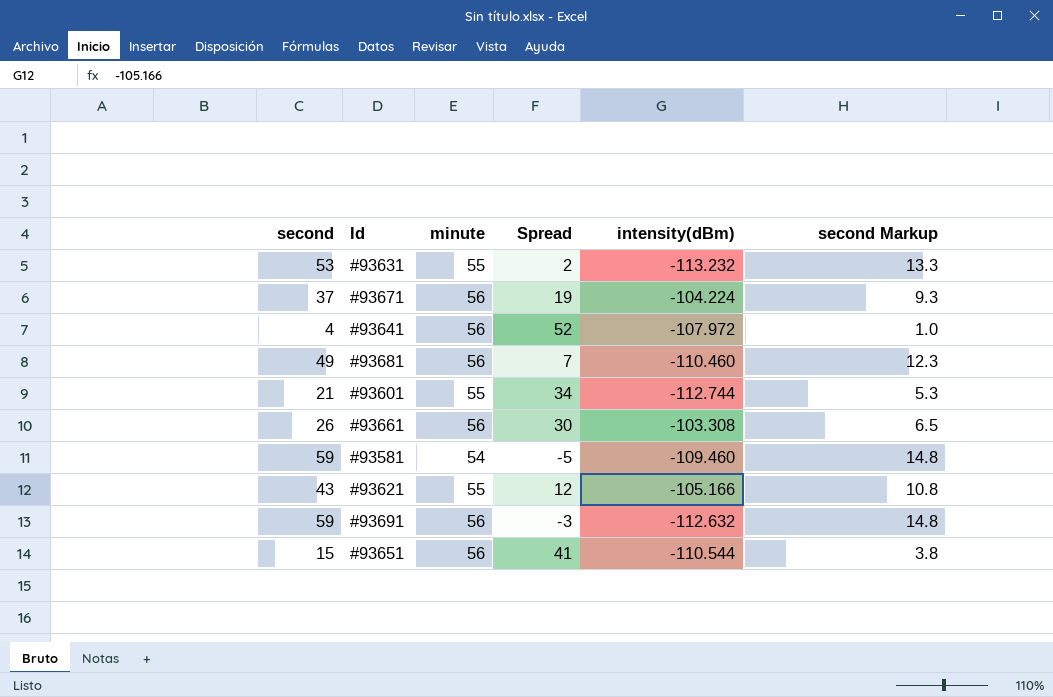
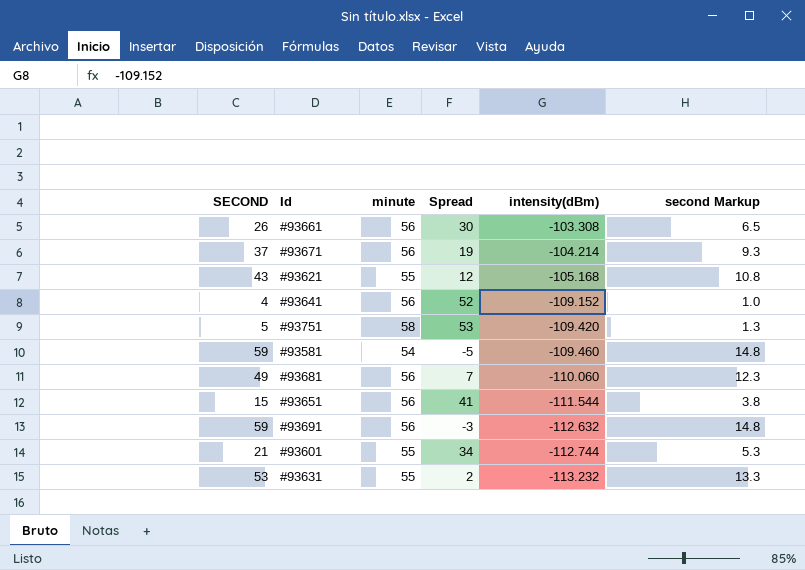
row order: none -> intensity(dBm) descending
column name: second -> SECOND
#93671 | intensity(dBm): -104.224 -> -104.214
#93621 | intensity(dBm): -105.166 -> -105.168
#93641 | intensity(dBm): -107.972 -> -109.152
row #93751: none -> 5 | 58 | 53 | -109.420 | 1.3
#93681 | intensity(dBm): -110.460 -> -110.060
#93651 | intensity(dBm): -110.544 -> -111.544

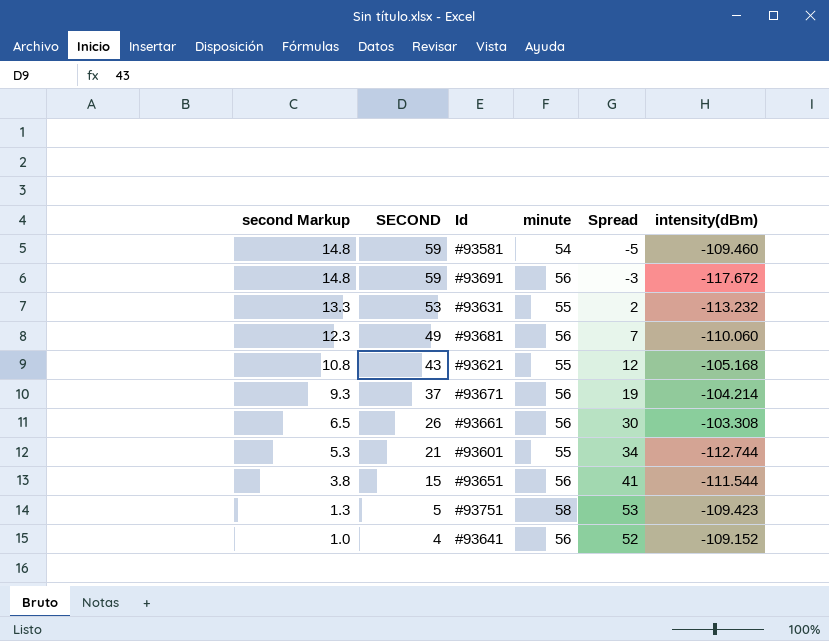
row order: intensity(dBm) descending -> second Markup descending
column second Markup | position: 6 -> 1
#93691 | intensity(dBm): -112.632 -> -117.672
#93751 | intensity(dBm): -109.420 -> -109.423

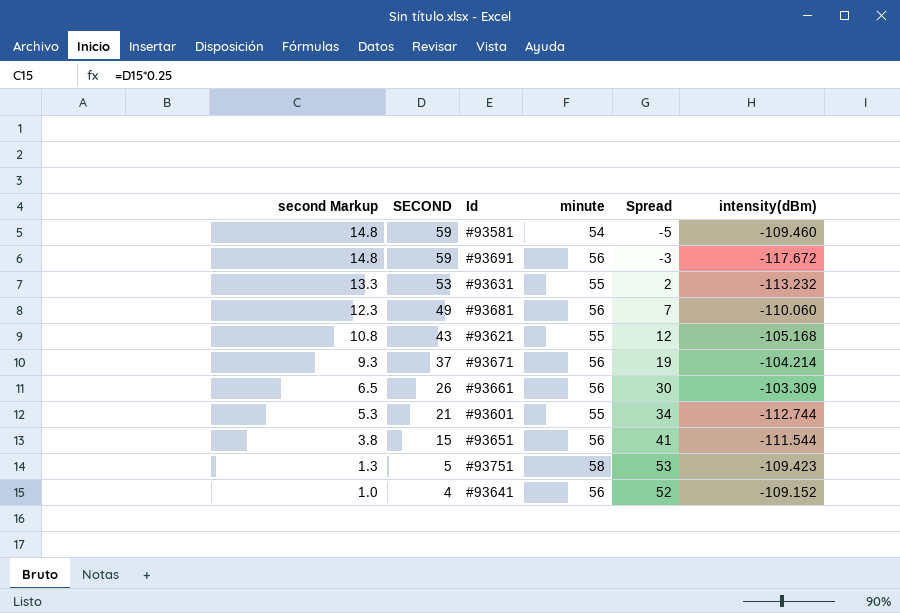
#93661 | intensity(dBm): -103.308 -> -103.309

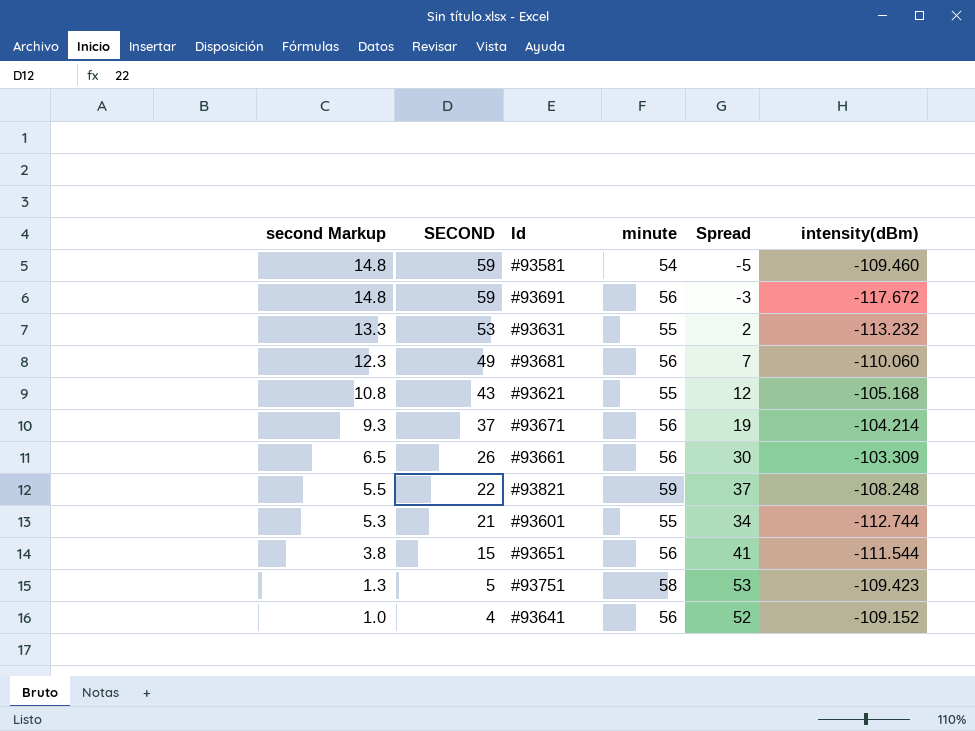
row #93821: none -> 5.5 | 22 | 59 | 37 | -108.248

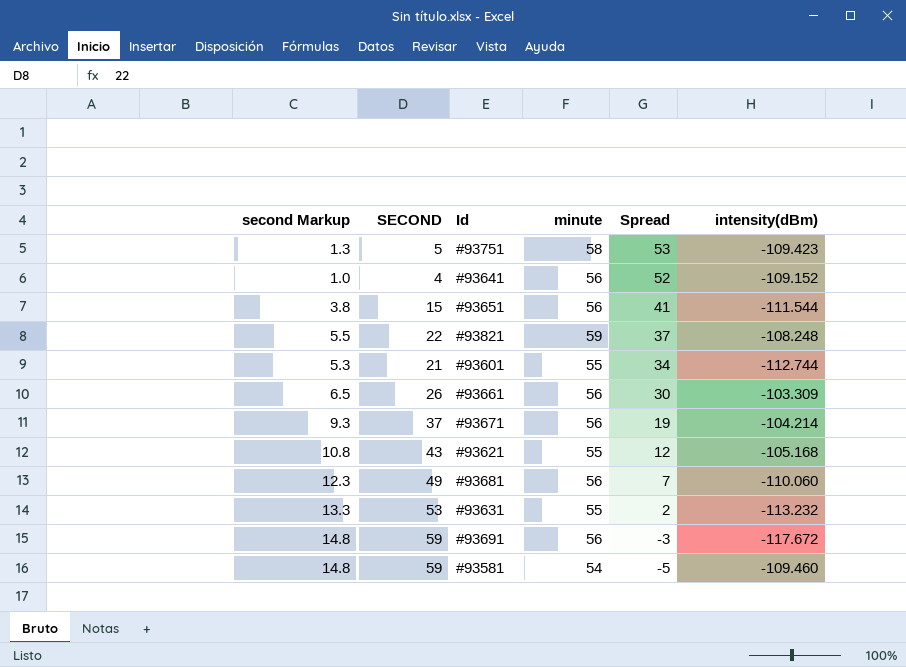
row order: second Markup descending -> Spread descending

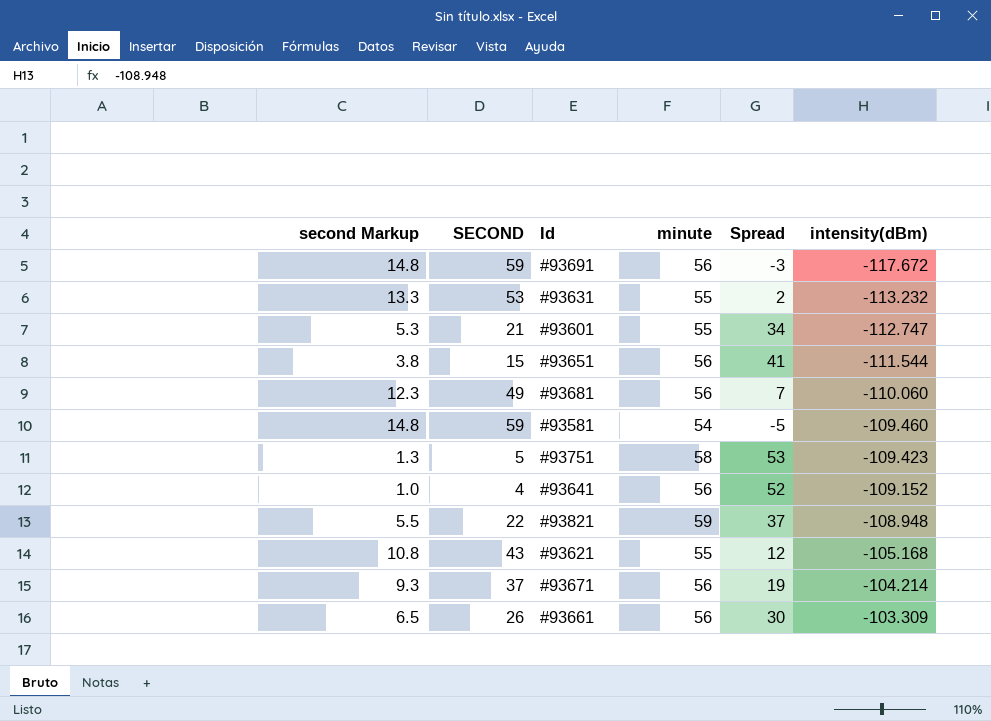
row order: Spread descending -> intensity(dBm) ascending
#93601 | intensity(dBm): -112.744 -> -112.747
#93821 | intensity(dBm): -108.248 -> -108.948

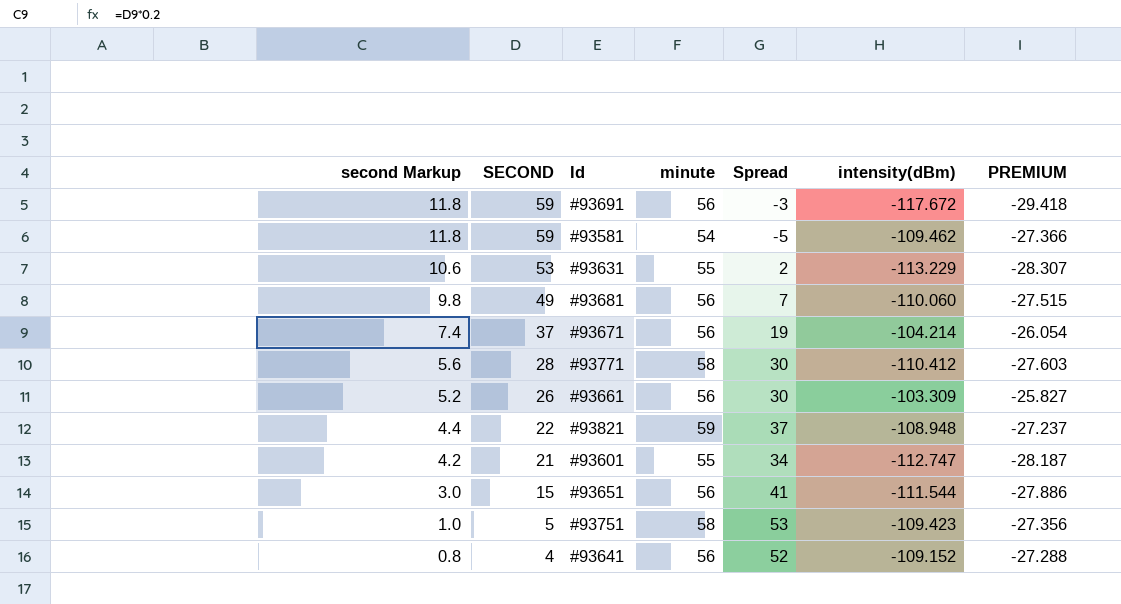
row order: intensity(dBm) ascending -> second Markup descending
column second Markup | formula: [SECOND] * 0.25 -> [SECOND] * 0.2
column PREMIUM | formula: none -> [intensity(dBm)] * 0.25
row #93621: 10.8 | 43 | 55 | 12 | -105.168 -> none
#93581 | intensity(dBm): -109.460 -> -109.462
#93631 | intensity(dBm): -113.232 -> -113.229
row #93771: none -> 5.6 | 28 | 58 | 30 | -110.412 | -27.603

